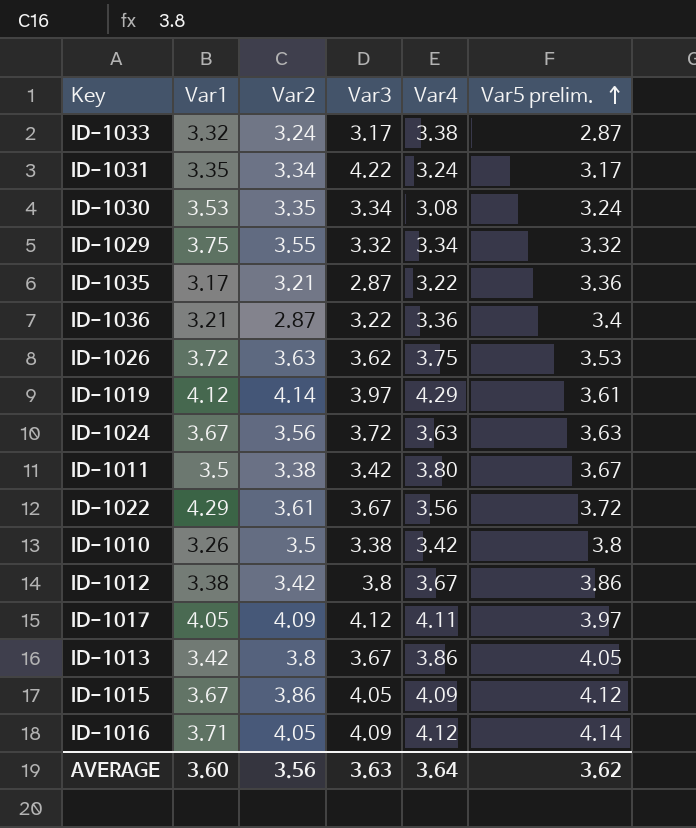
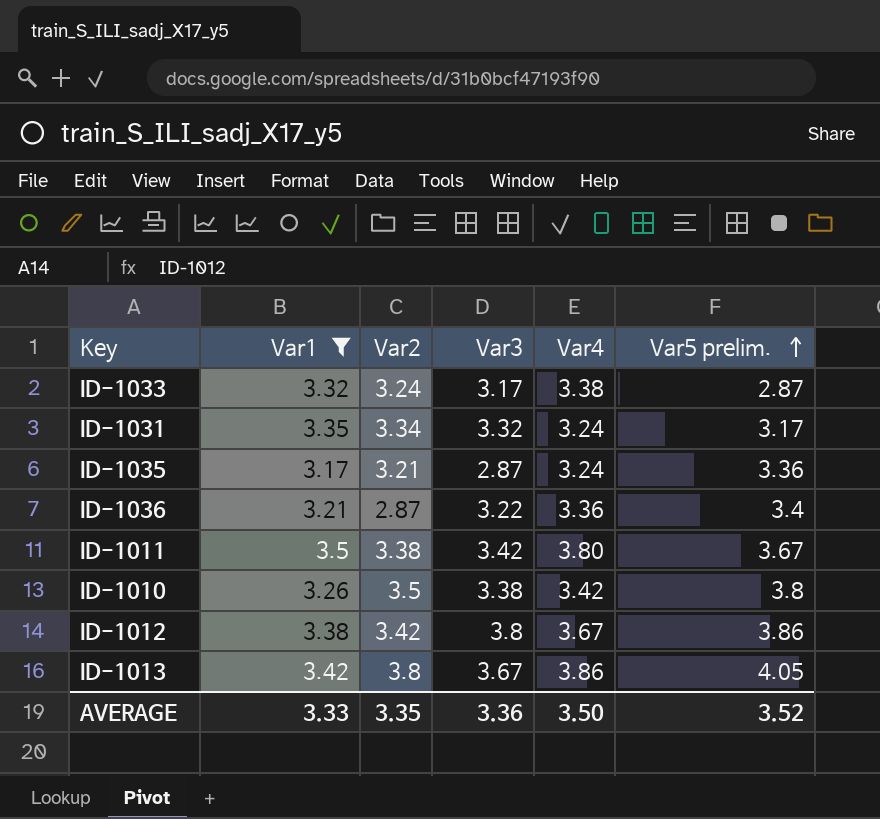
filter: none -> Var1 <= 3.5
ID-1031 | Var3: 4.22 -> 3.32
ID-1035 | Var4: 3.22 -> 3.24
AVERAGE | Var1: 3.60 -> 3.33
AVERAGE | Var2: 3.56 -> 3.35
AVERAGE | Var3: 3.63 -> 3.36
AVERAGE | Var4: 3.64 -> 3.50
AVERAGE | Var5 prelim.: 3.62 -> 3.52

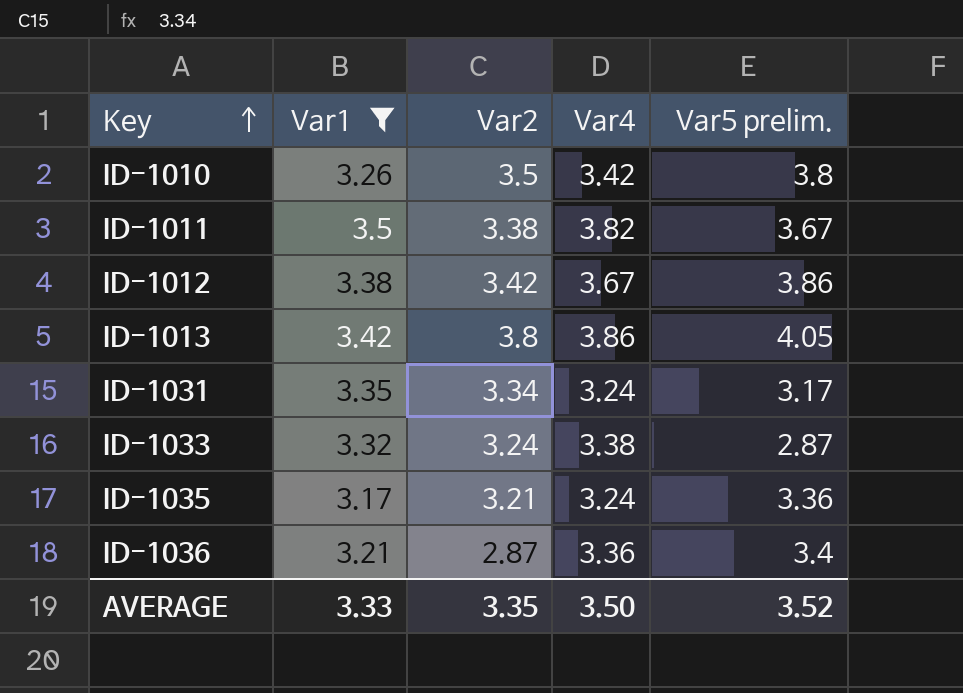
row order: Var5 prelim. ascending -> Key ascending
column Var3 | position: 4 -> none
ID-1011 | Var4: 3.80 -> 3.82

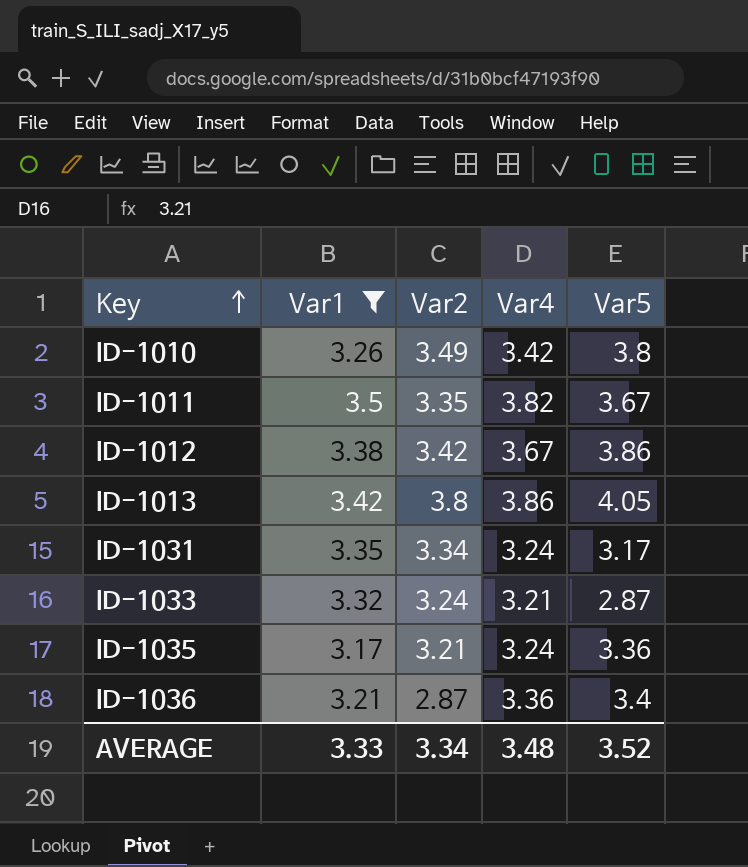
column name: Var5 prelim. -> Var5
ID-1010 | Var2: 3.5 -> 3.49
ID-1011 | Var2: 3.38 -> 3.35
ID-1033 | Var4: 3.38 -> 3.21
AVERAGE | Var2: 3.35 -> 3.34
AVERAGE | Var4: 3.50 -> 3.48

